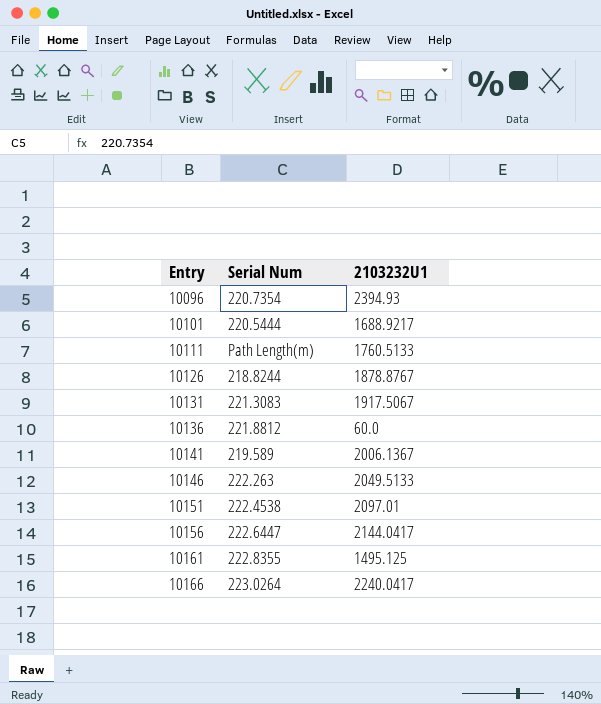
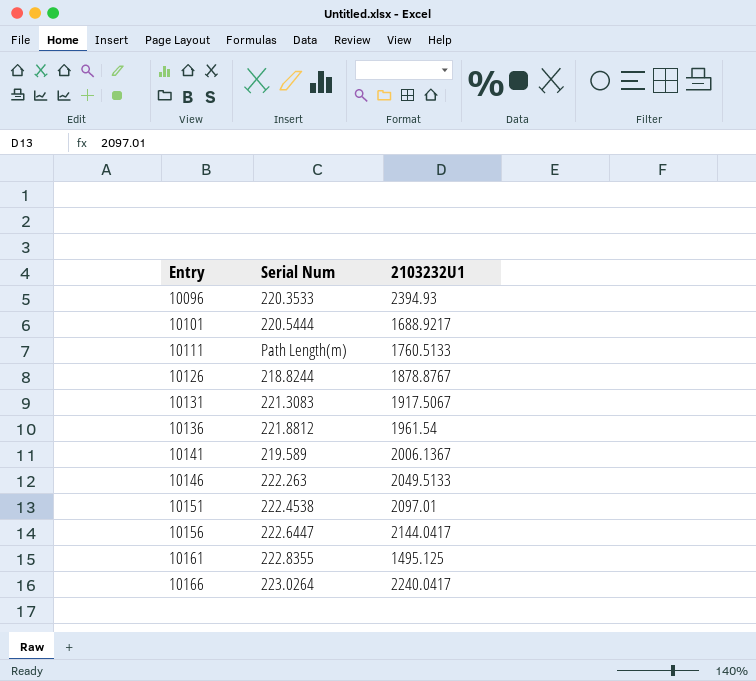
10096 | Serial Num: 220.7354 -> 220.3533
10136 | 2103232U1: 60.0 -> 1961.54

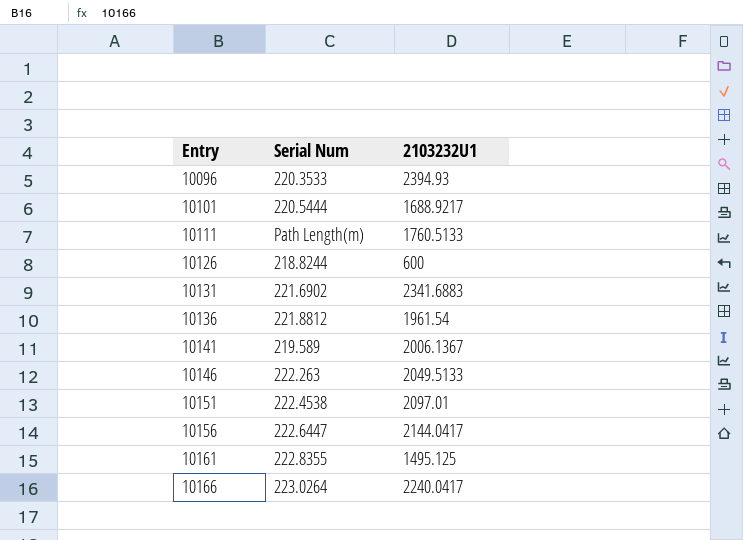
10126 | 2103232U1: 1878.8767 -> 600
10131 | Serial Num: 221.3083 -> 221.6902
10131 | 2103232U1: 1917.5067 -> 2341.6883

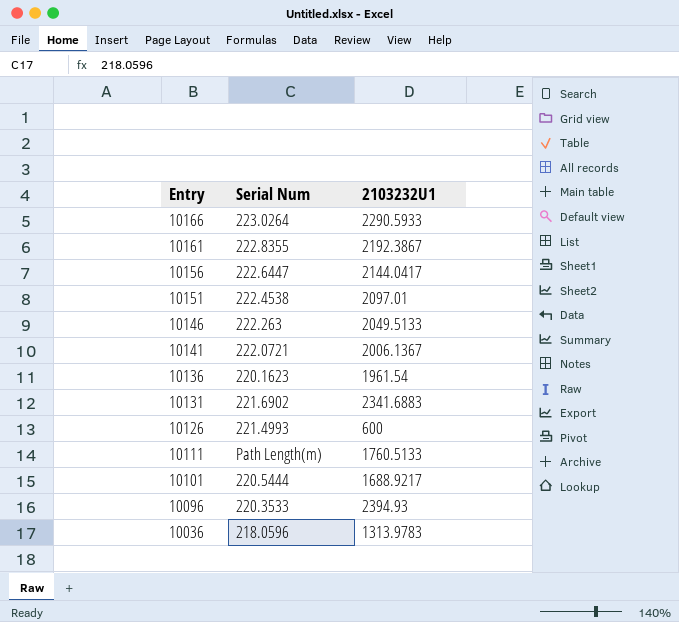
row order: Entry ascending -> Entry descending
10166 | 2103232U1: 2240.0417 -> 2290.5933
10161 | 2103232U1: 1495.125 -> 2192.3867
10141 | Serial Num: 219.589 -> 222.0721
10136 | Serial Num: 221.8812 -> 220.1623
10126 | Serial Num: 218.8244 -> 221.4993
row 10036: none -> 218.0596 | 1313.9783

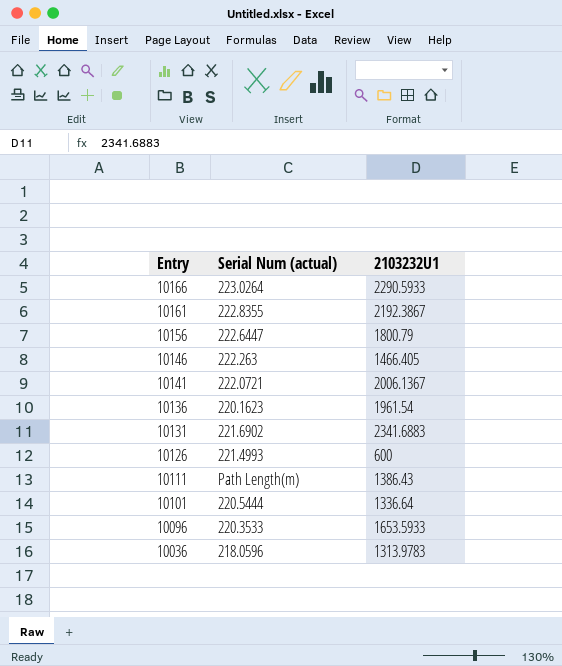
column name: Serial Num -> Serial Num (actual)
row 10151: 222.4538 | 2097.01 -> none
10156 | 2103232U1: 2144.0417 -> 1800.79
10146 | 2103232U1: 2049.5133 -> 1466.405
10111 | 2103232U1: 1760.5133 -> 1386.43
10101 | 2103232U1: 1688.9217 -> 1336.64
10096 | 2103232U1: 2394.93 -> 1653.5933

